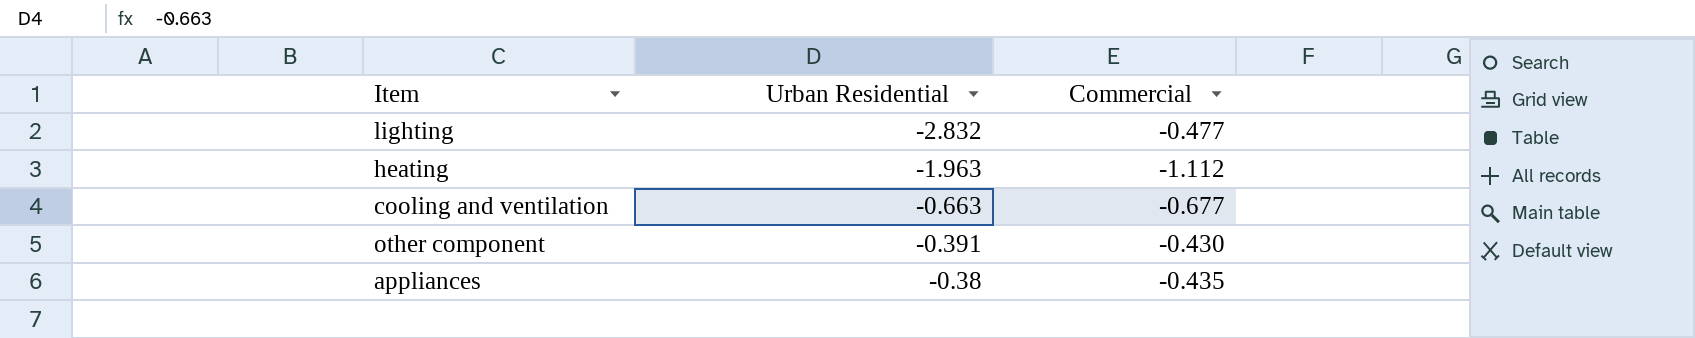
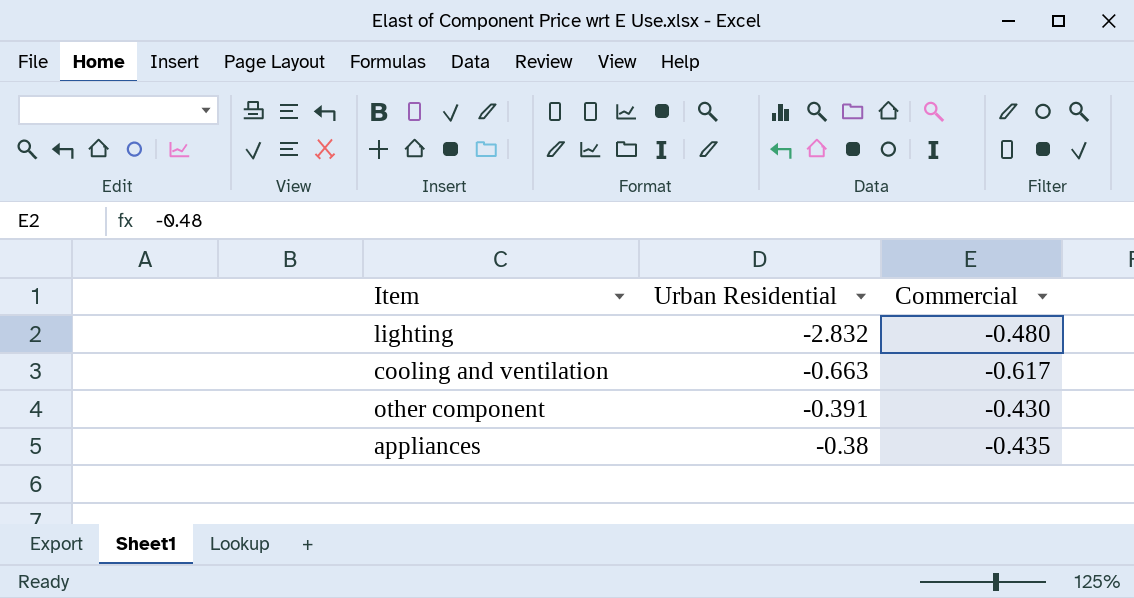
row heating: -1.963 | -1.112 -> none
lighting | Commercial: -0.477 -> -0.480
cooling and ventilation | Commercial: -0.677 -> -0.617

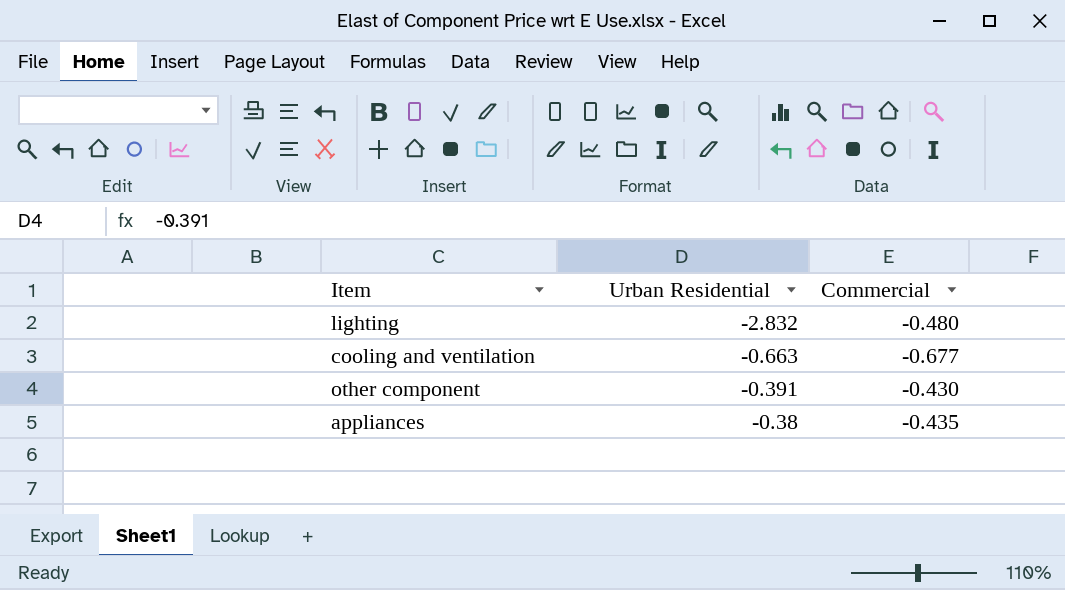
cooling and ventilation | Commercial: -0.617 -> -0.677

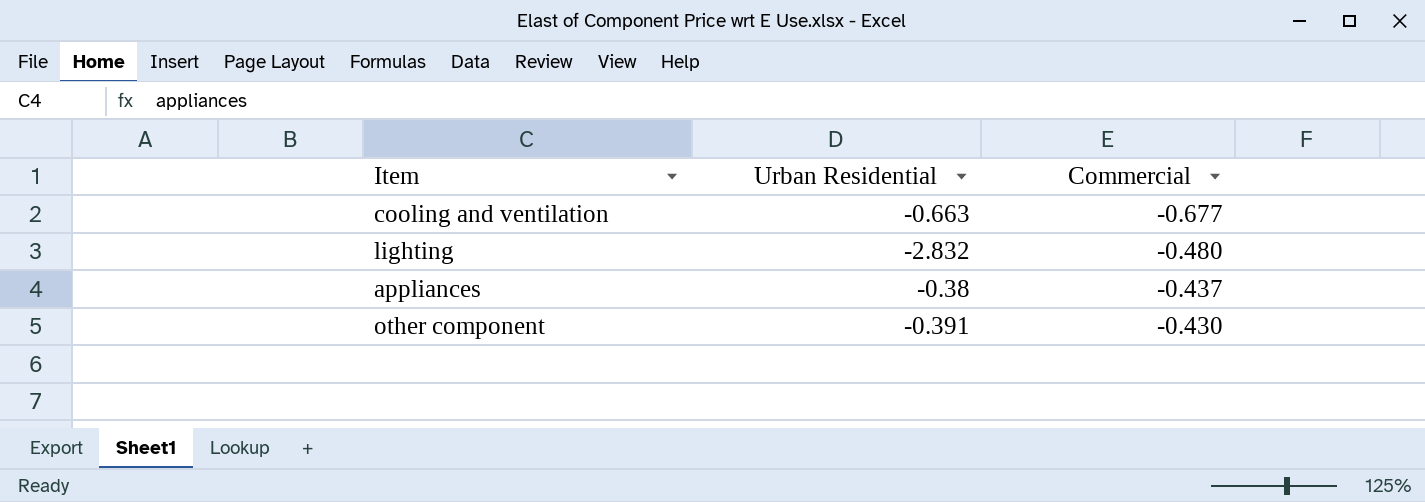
row order: Urban Residential ascending -> Commercial ascending
appliances | Commercial: -0.435 -> -0.437

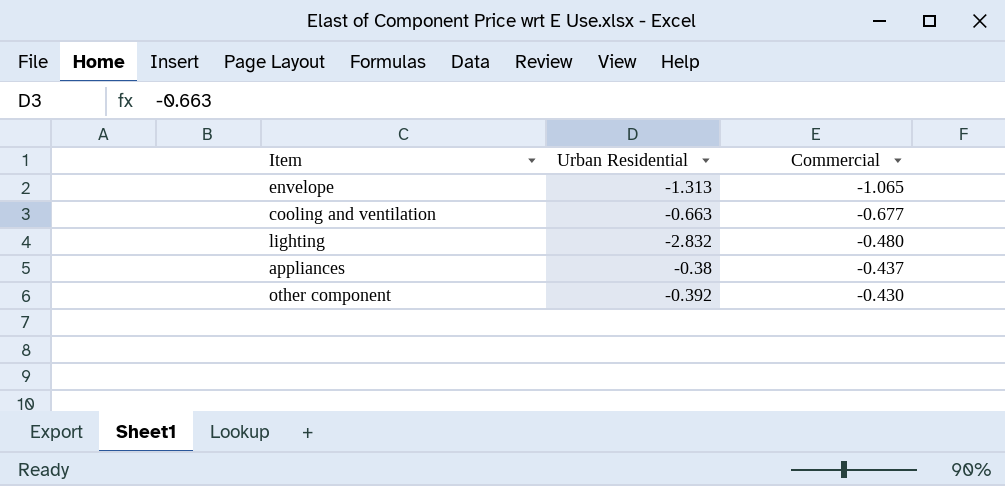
row envelope: none -> -1.313 | -1.065
other component | Urban Residential: -0.391 -> -0.392

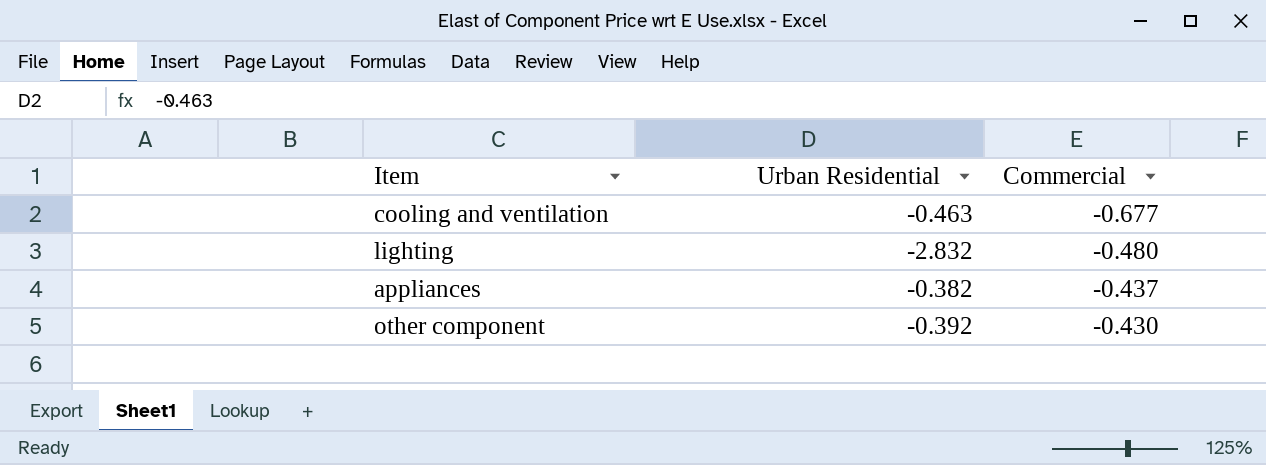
row envelope: -1.313 | -1.065 -> none
cooling and ventilation | Urban Residential: -0.663 -> -0.463
appliances | Urban Residential: -0.38 -> -0.382

